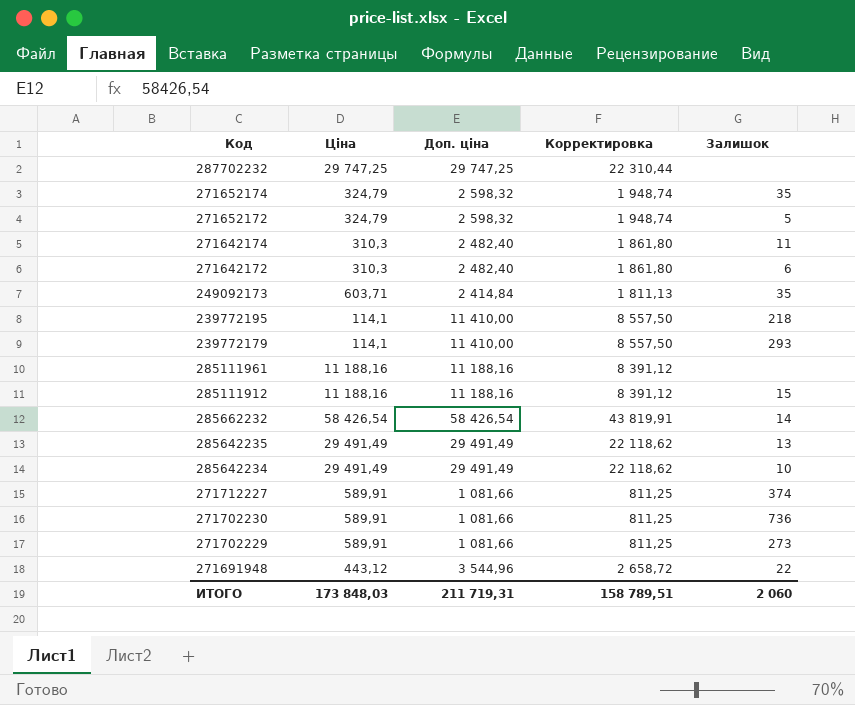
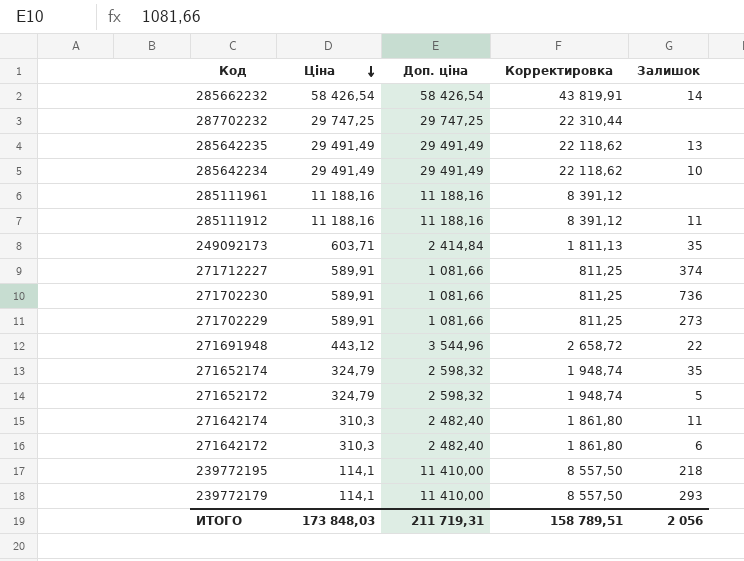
row order: none -> Ціна descending
285111912 | Залишок: 15 -> 11
ИТОГО | Залишок: 2 060 -> 2 056

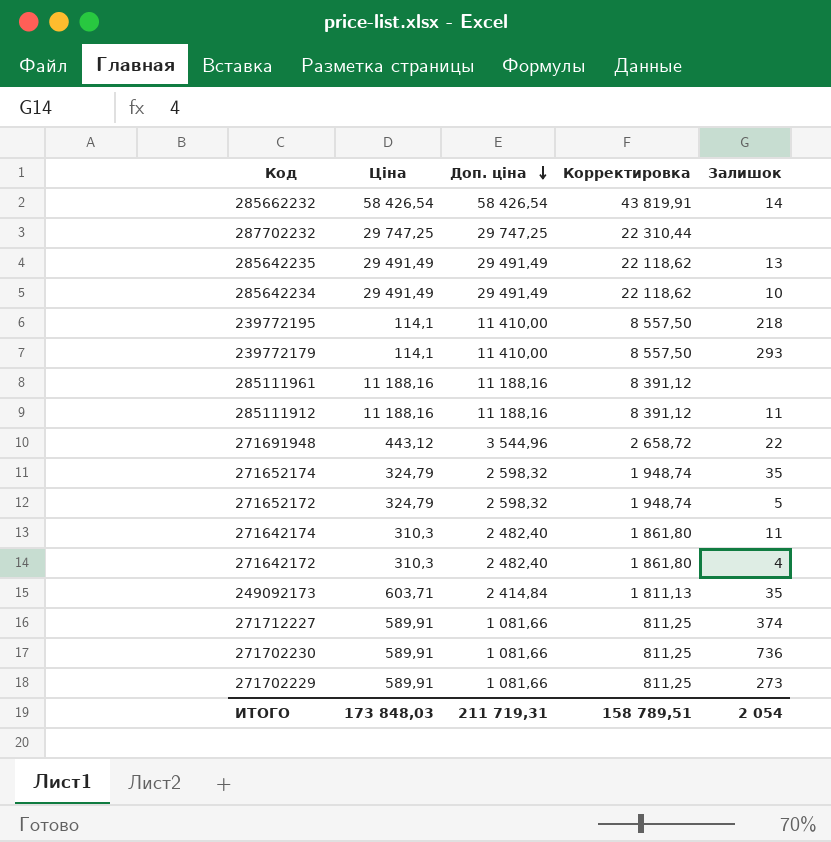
row order: Ціна descending -> Доп. ціна descending
271642172 | Залишок: 6 -> 4
ИТОГО | Залишок: 2 056 -> 2 054

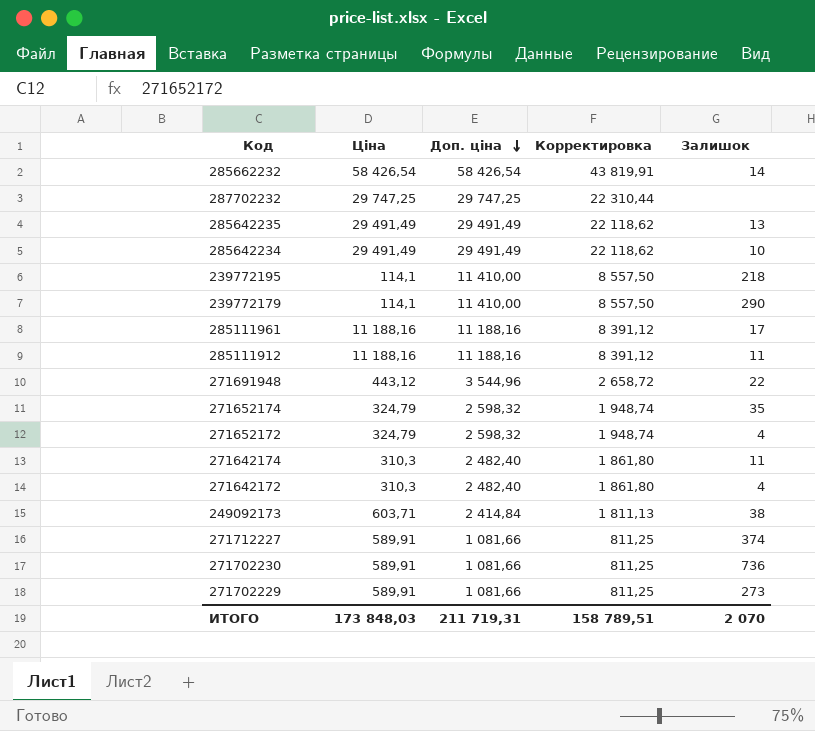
239772179 | Залишок: 293 -> 290
285111961 | Залишок: none -> 17
271652172 | Залишок: 5 -> 4
249092173 | Залишок: 35 -> 38
ИТОГО | Залишок: 2 054 -> 2 070

